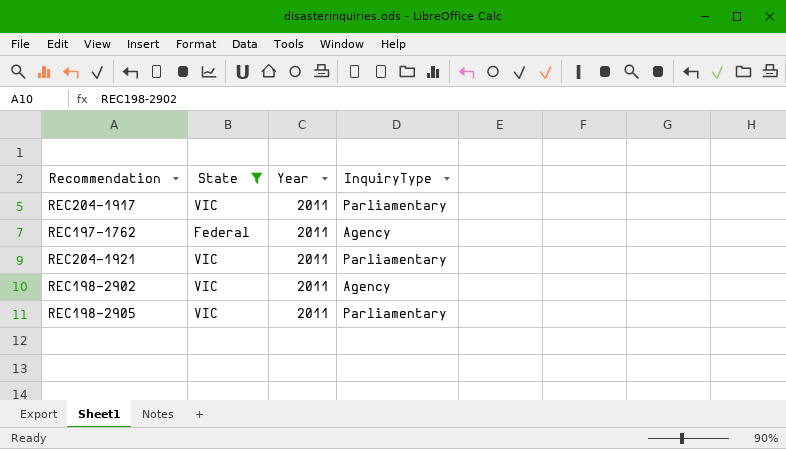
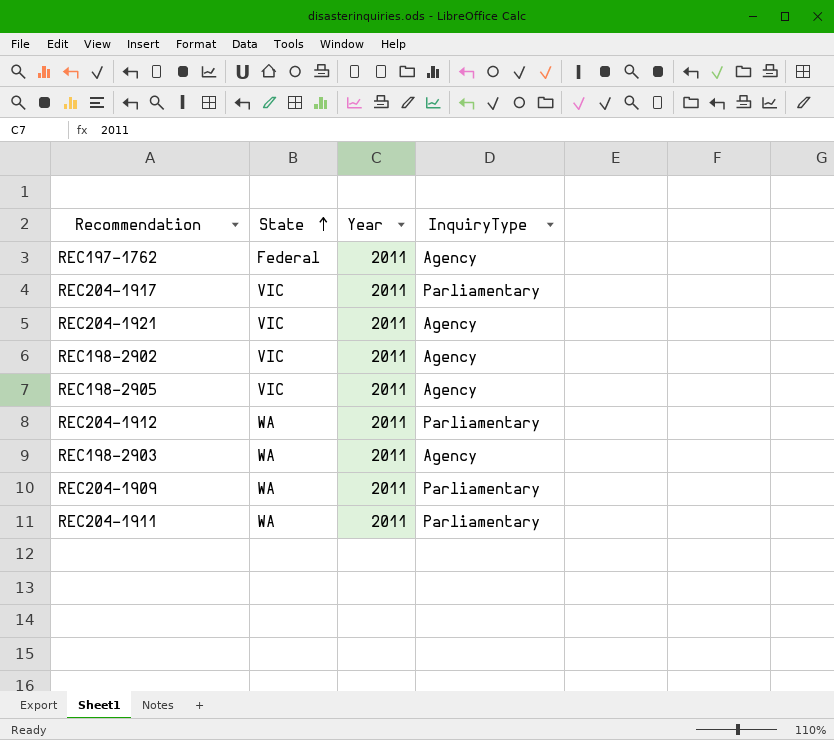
filter: State != WA -> none
row order: none -> State ascending
REC204-1921 | InquiryType: Parliamentary -> Agency
REC198-2905 | InquiryType: Parliamentary -> Agency

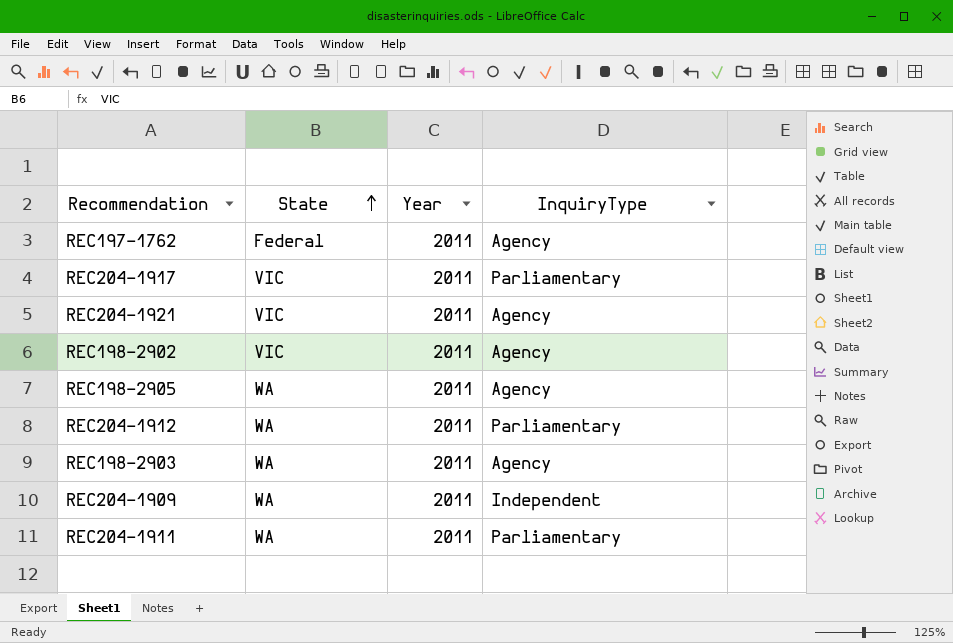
REC198-2905 | State: VIC -> WA
REC204-1909 | InquiryType: Parliamentary -> Independent

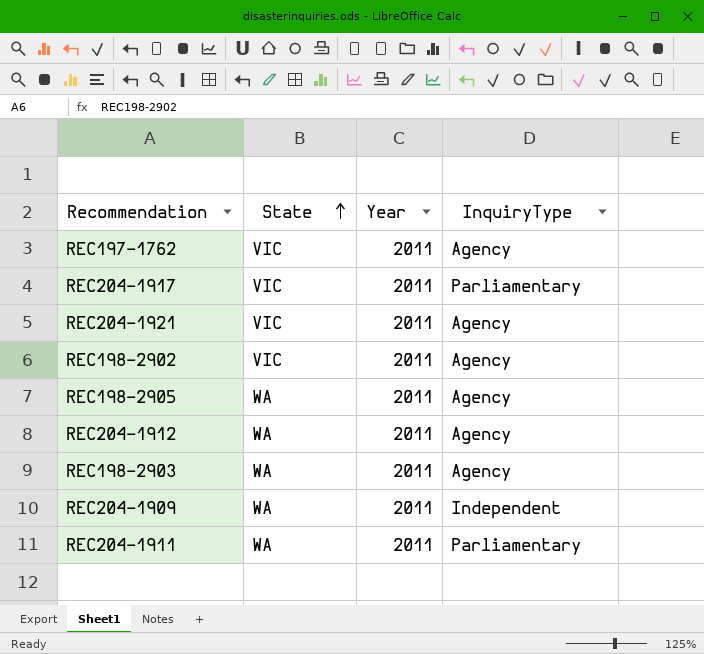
REC197-1762 | State: Federal -> VIC
REC204-1912 | InquiryType: Parliamentary -> Agency

